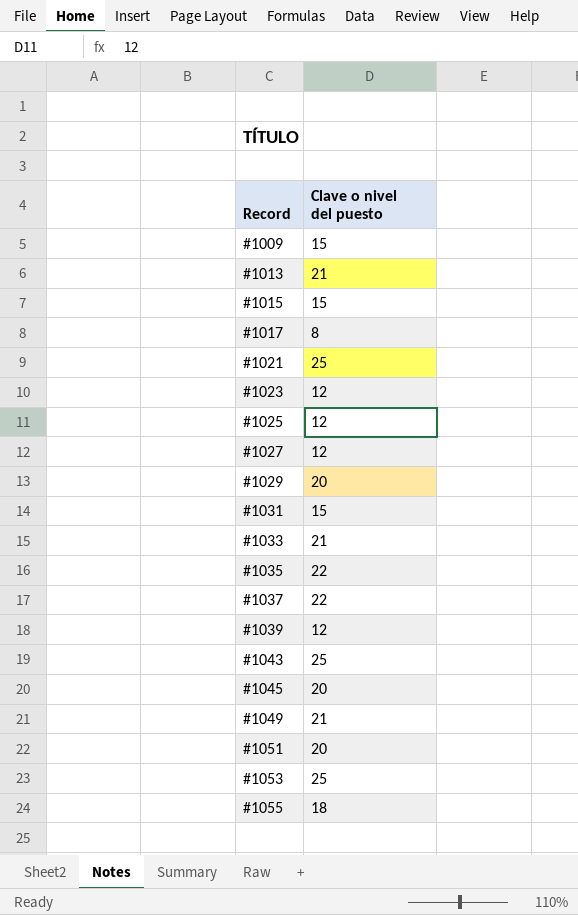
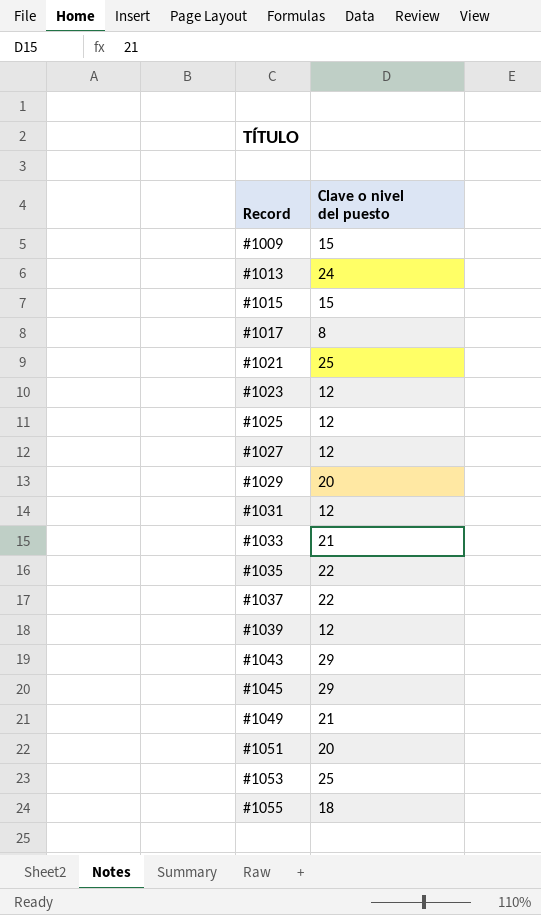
#1013 | Clave o nivel del puesto: 21 -> 24
#1031 | Clave o nivel del puesto: 15 -> 12
#1043 | Clave o nivel del puesto: 25 -> 29
#1045 | Clave o nivel del puesto: 20 -> 29

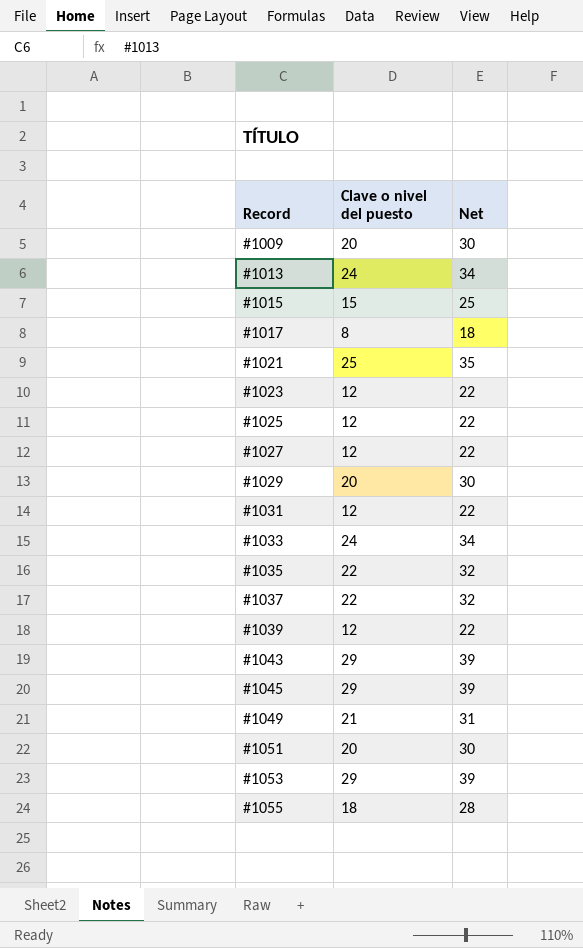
column Net | formula: none -> [Clave o nivel del puesto] + 10
#1009 | Clave o nivel del puesto: 15 -> 20
#1033 | Clave o nivel del puesto: 21 -> 24
#1053 | Clave o nivel del puesto: 25 -> 29

